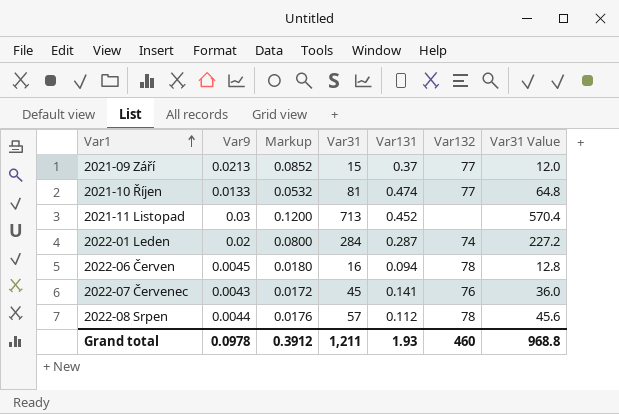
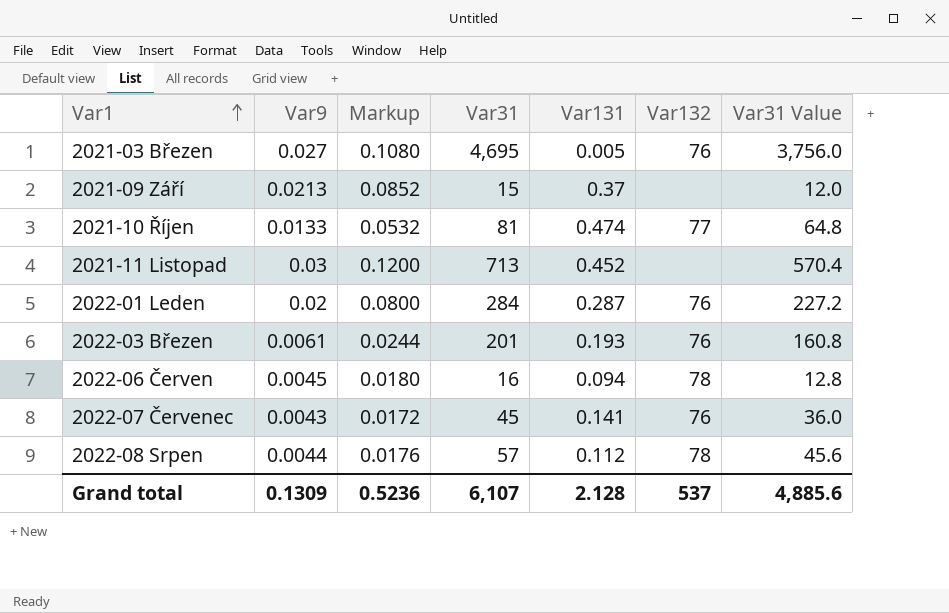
row 2021-03 Březen: none -> 0.027 | 0.1080 | 4,695 | 0.005 | 76 | 3,756.0
2021-09 Září | Var132: 77 -> none
2022-01 Leden | Var132: 74 -> 76
row 2022-03 Březen: none -> 0.0061 | 0.0244 | 201 | 0.193 | 76 | 160.8
Grand total | Var9: 0.0978 -> 0.1309
Grand total | Markup: 0.3912 -> 0.5236
Grand total | Var31: 1,211 -> 6,107
Grand total | Var131: 1.93 -> 2.128
Grand total | Var132: 460 -> 537
Grand total | Var31 Value: 968.8 -> 4,885.6

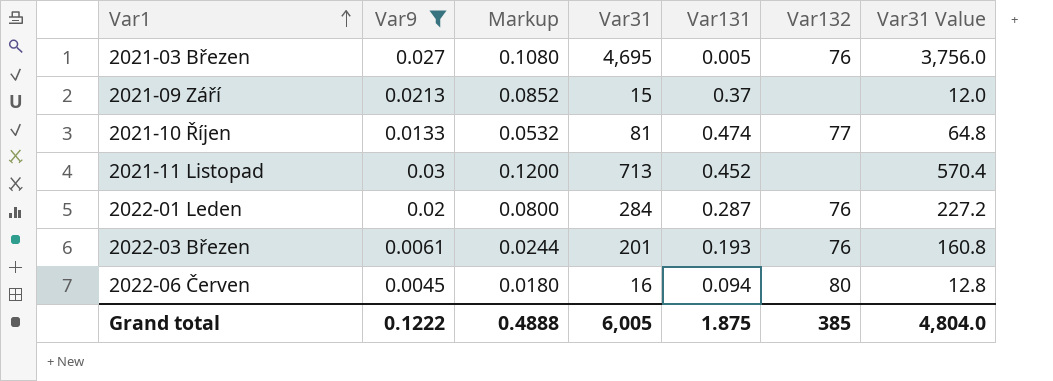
filter: none -> Var9 >= 0.0045
2022-06 Červen | Var132: 78 -> 80
Grand total | Var9: 0.1309 -> 0.1222
Grand total | Markup: 0.5236 -> 0.4888
Grand total | Var31: 6,107 -> 6,005
Grand total | Var131: 2.128 -> 1.875
Grand total | Var132: 537 -> 385
Grand total | Var31 Value: 4,885.6 -> 4,804.0

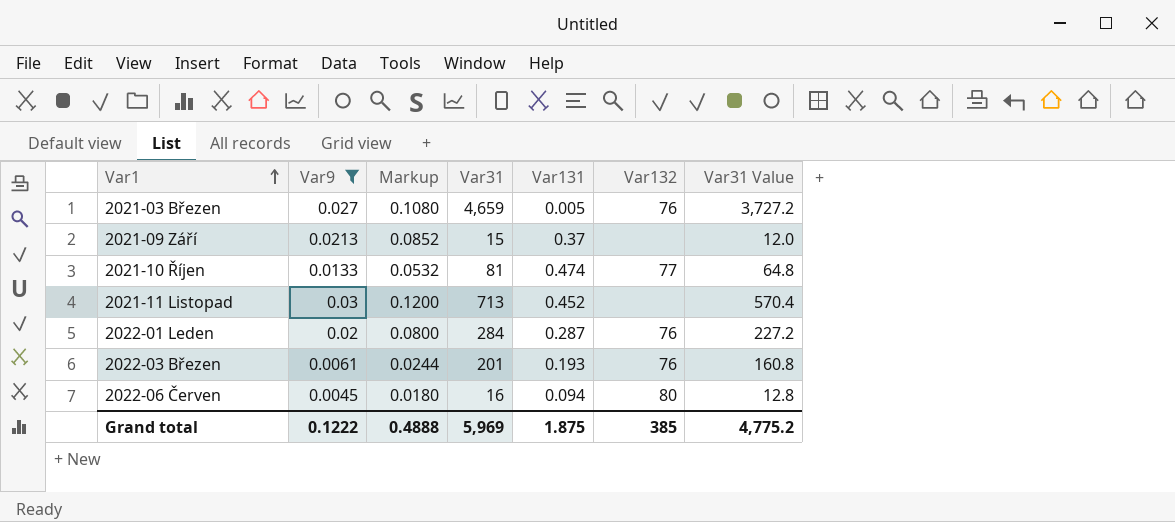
2021-03 Březen | Var31: 4,695 -> 4,659
2021-03 Březen | Var31 Value: 3,756.0 -> 3,727.2
Grand total | Var31: 6,005 -> 5,969
Grand total | Var31 Value: 4,804.0 -> 4,775.2

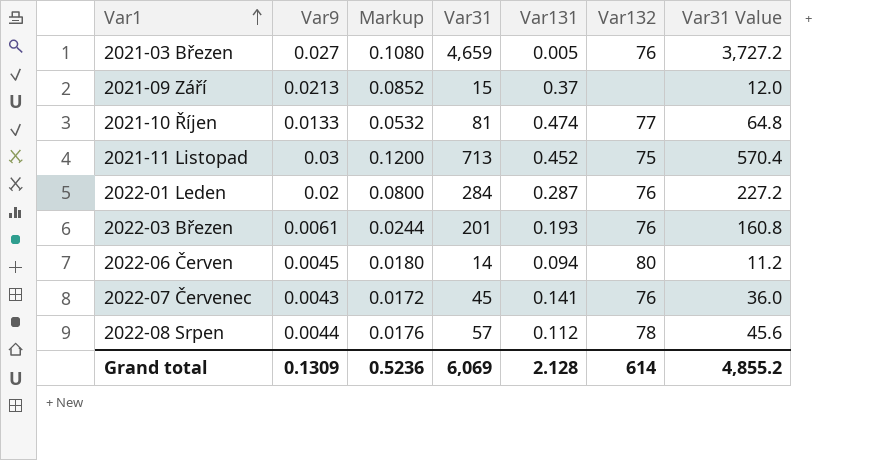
filter: Var9 >= 0.0045 -> none
2021-11 Listopad | Var132: none -> 75
2022-06 Červen | Var31: 16 -> 14
2022-06 Červen | Var31 Value: 12.8 -> 11.2
Grand total | Var9: 0.1222 -> 0.1309
Grand total | Markup: 0.4888 -> 0.5236
Grand total | Var31: 5,969 -> 6,069
Grand total | Var131: 1.875 -> 2.128
Grand total | Var132: 385 -> 614
Grand total | Var31 Value: 4,775.2 -> 4,855.2

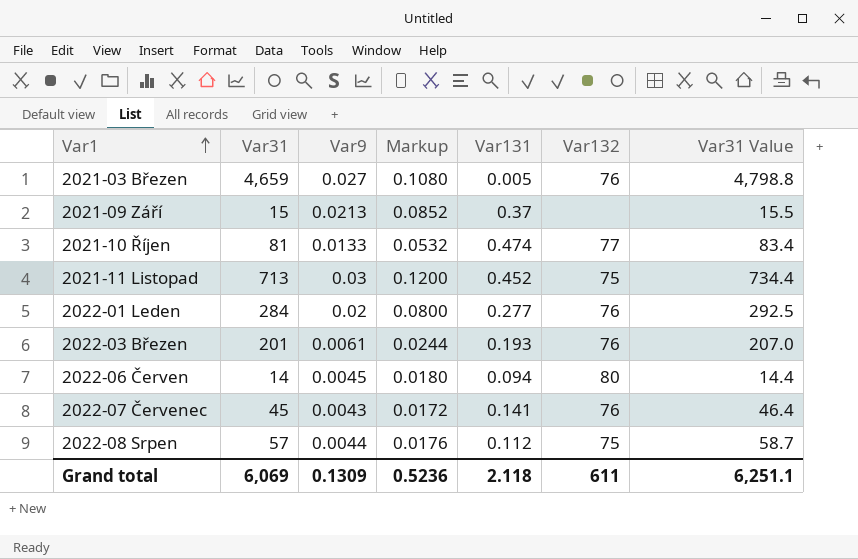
column Var31 | position: 4 -> 2
column Var31 Value | formula: [Var31] * 0.8 -> [Var31] * 1.03
2022-01 Leden | Var131: 0.287 -> 0.277
2022-08 Srpen | Var132: 78 -> 75
Grand total | Var131: 2.128 -> 2.118
Grand total | Var132: 614 -> 611
Grand total | Var31 Value: 4,855.2 -> 6,251.1

